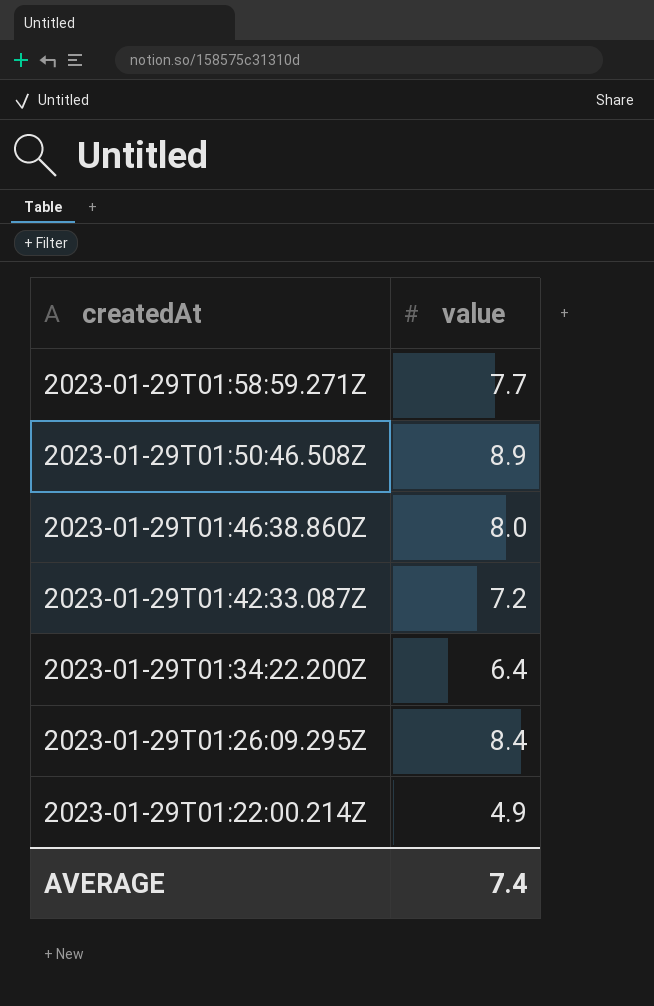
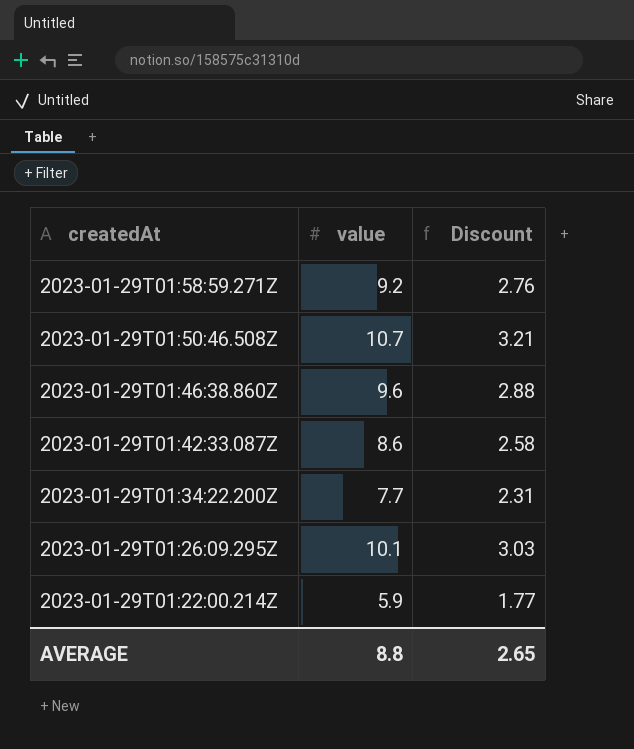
column Discount | formula: none -> [value] * 0.3
2023-01-29T01:58:59.271Z | value: 7.7 -> 9.2
2023-01-29T01:50:46.508Z | value: 8.9 -> 10.7
2023-01-29T01:46:38.860Z | value: 8.0 -> 9.6
2023-01-29T01:42:33.087Z | value: 7.2 -> 8.6
2023-01-29T01:34:22.200Z | value: 6.4 -> 7.7
2023-01-29T01:26:09.295Z | value: 8.4 -> 10.1
2023-01-29T01:22:00.214Z | value: 4.9 -> 5.9
AVERAGE | value: 7.4 -> 8.8

